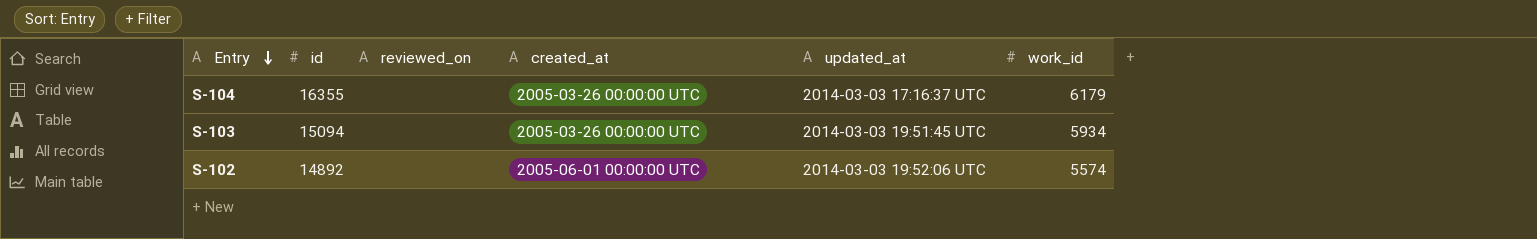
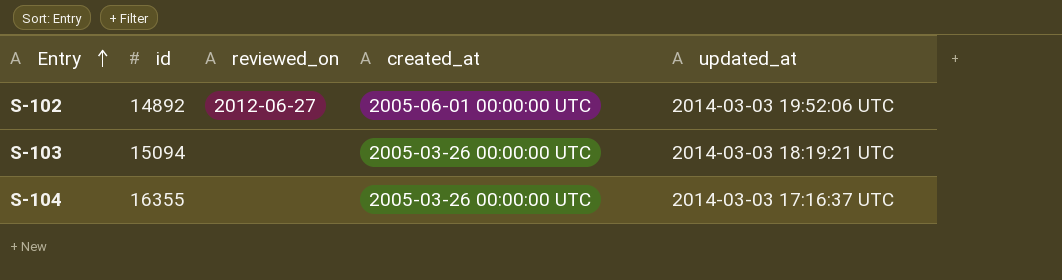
row order: Entry descending -> Entry ascending
column work_id | position: 6 -> none
S-102 | reviewed_on: none -> 2012-06-27
S-103 | updated_at: 2014-03-03 19:51:45 UTC -> 2014-03-03 18:19:21 UTC

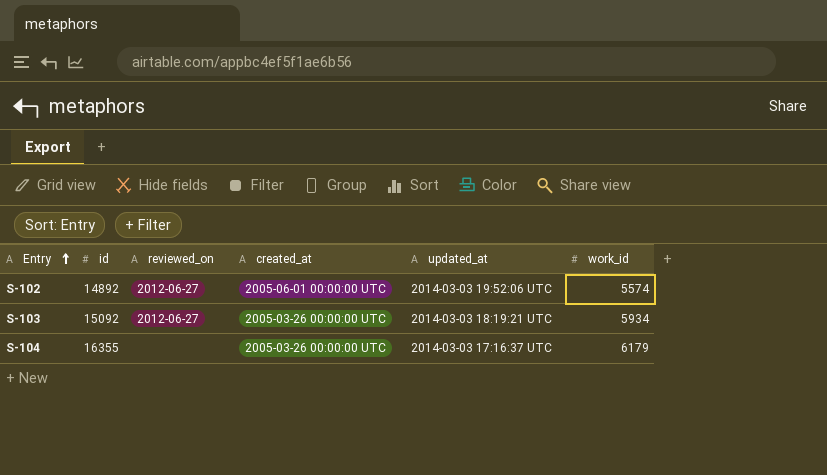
column work_id | position: none -> 6
S-103 | id: 15094 -> 15092
S-103 | reviewed_on: none -> 2012-06-27

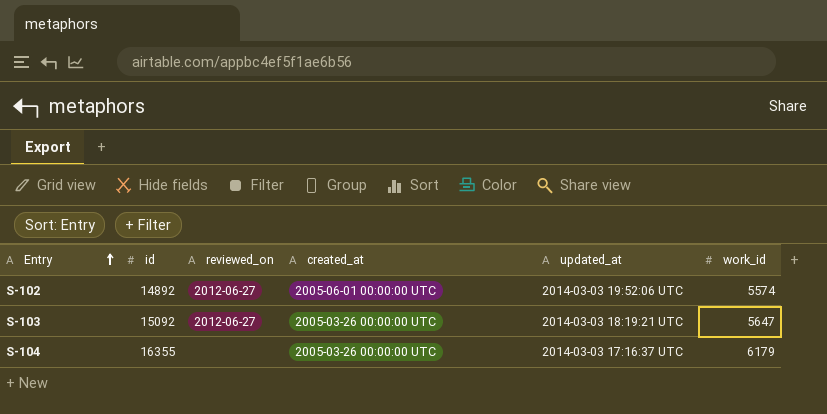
S-103 | work_id: 5934 -> 5647

